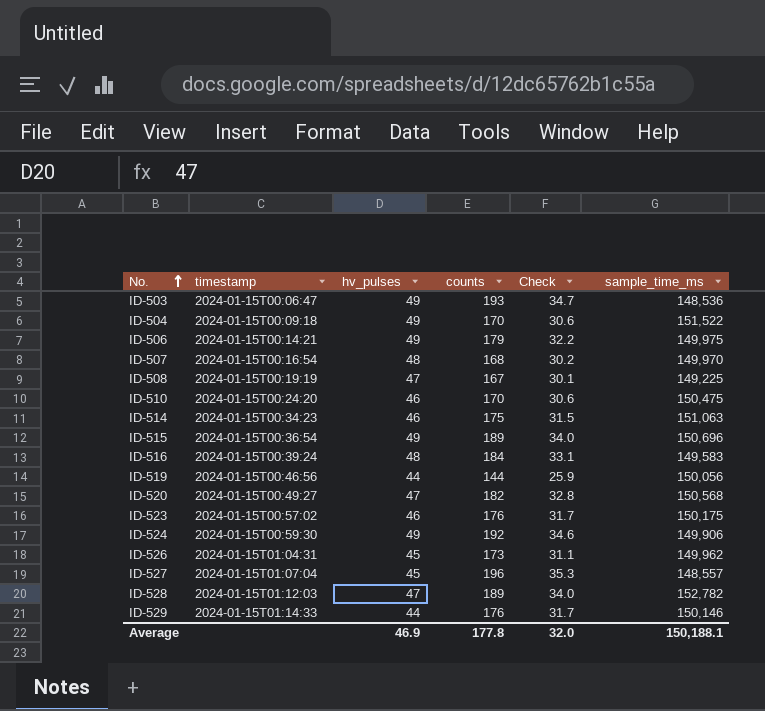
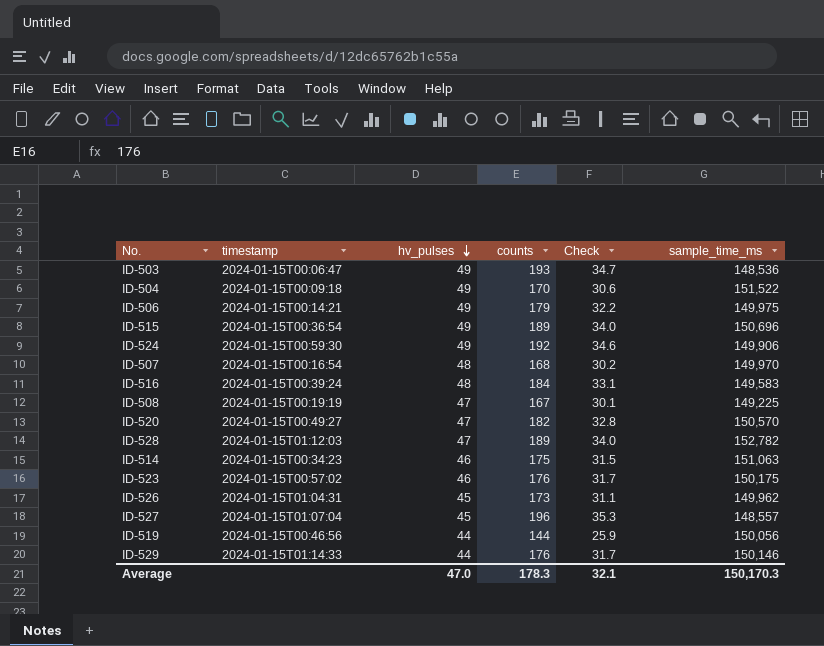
row order: No. ascending -> hv_pulses descending
row ID-510: 2024-01-15T00:24:20 | 46 | 170 | 30.6 | 150,475 -> none
ID-520 | sample_time_ms: 150,568 -> 150,570
Average | hv_pulses: 46.9 -> 47.0
Average | counts: 177.8 -> 178.3
Average | Check: 32.0 -> 32.1
Average | sample_time_ms: 150,188.1 -> 150,170.3

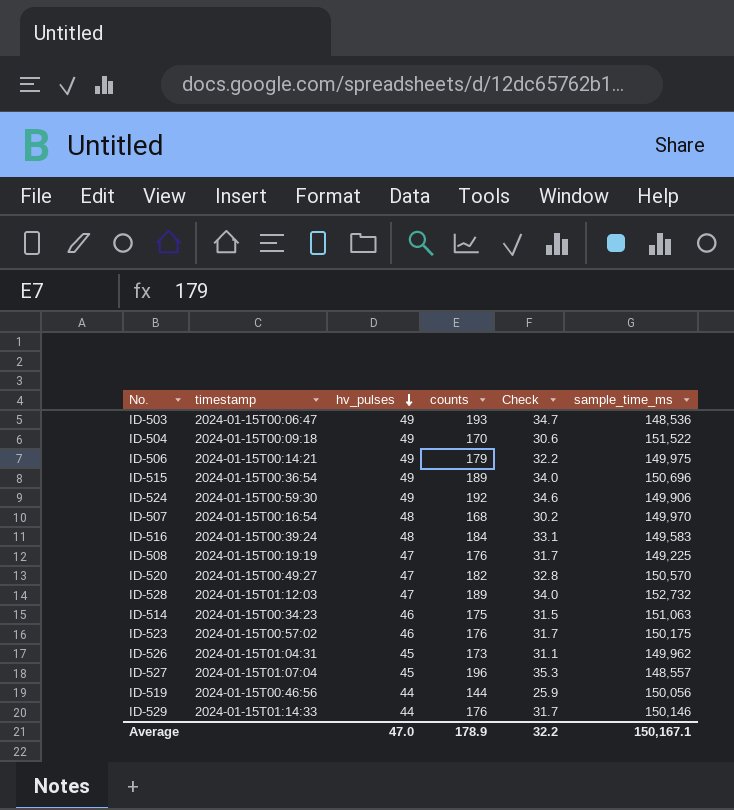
ID-508 | counts: 167 -> 176
ID-508 | Check: 30.1 -> 31.7
ID-528 | sample_time_ms: 152,782 -> 152,732
Average | counts: 178.3 -> 178.9
Average | Check: 32.1 -> 32.2
Average | sample_time_ms: 150,170.3 -> 150,167.1

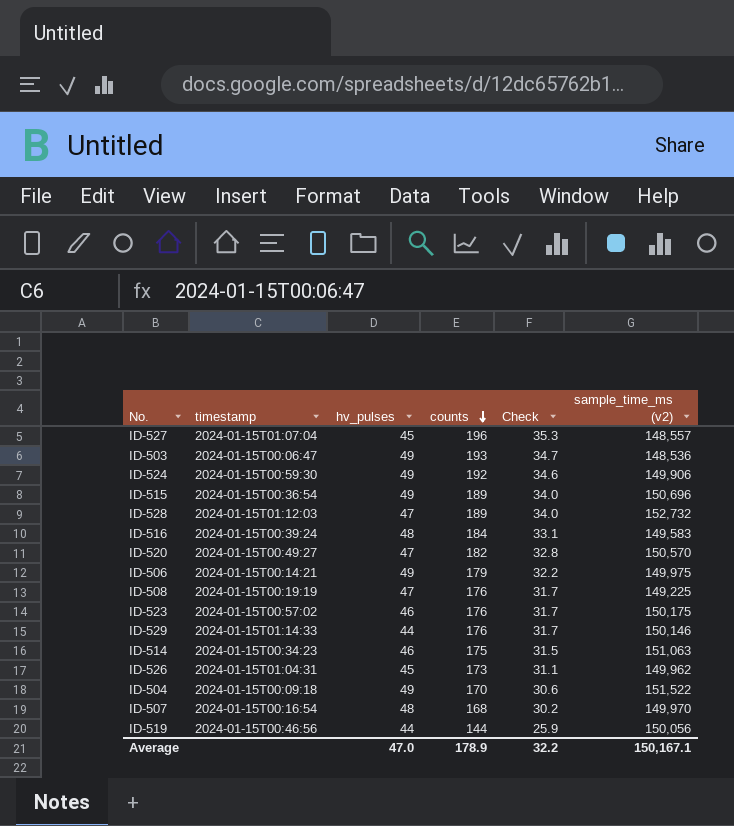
row order: hv_pulses descending -> counts descending
column name: sample_time_ms -> sample_time_ms (v2)

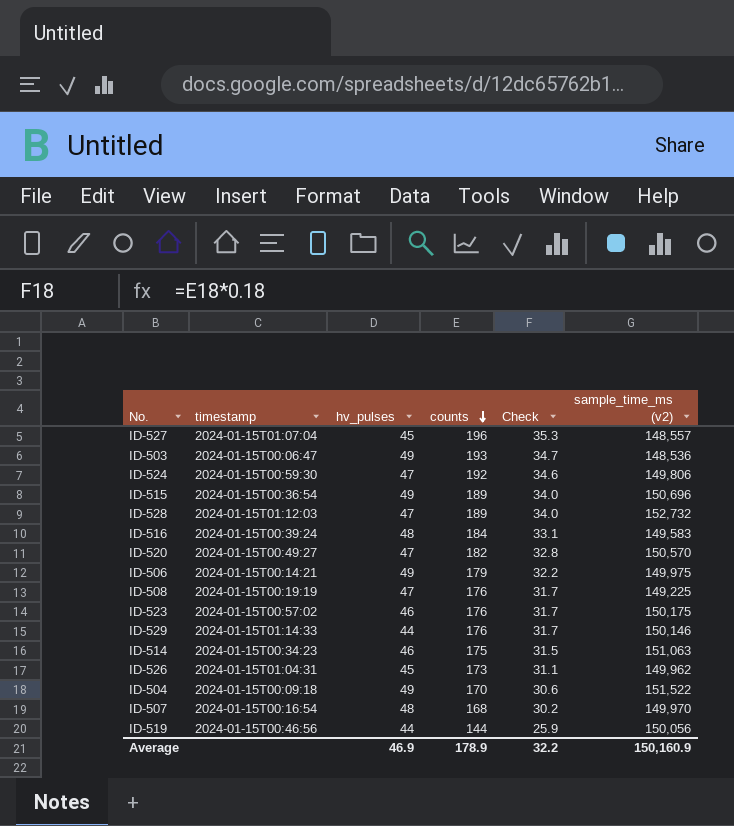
ID-524 | hv_pulses: 49 -> 47
ID-524 | sample_time_ms (v2): 149,906 -> 149,806
Average | hv_pulses: 47.0 -> 46.9
Average | sample_time_ms (v2): 150,167.1 -> 150,160.9

